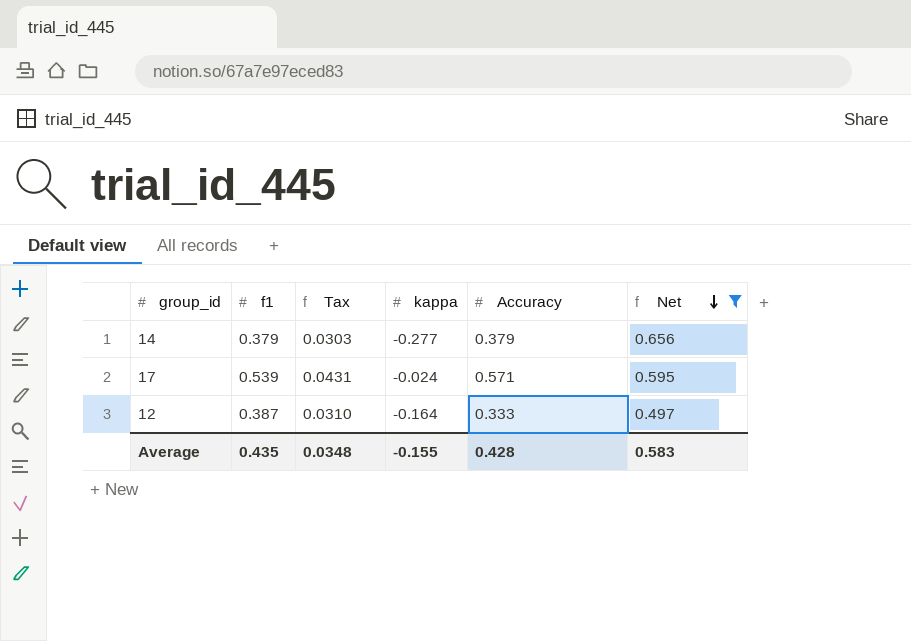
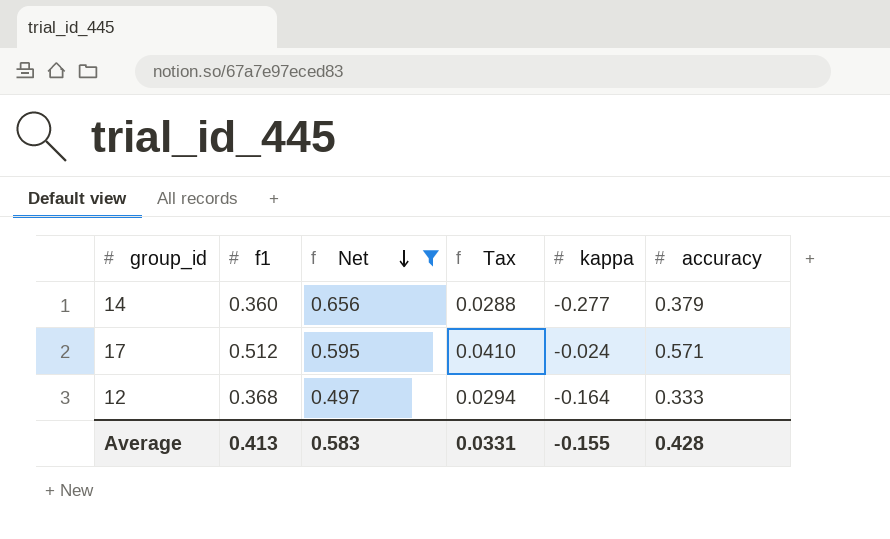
column Net | position: 6 -> 3
column name: Accuracy -> accuracy
14 | f1: 0.379 -> 0.360
14 | Tax: 0.0303 -> 0.0288
17 | f1: 0.539 -> 0.512
17 | Tax: 0.0431 -> 0.0410
12 | f1: 0.387 -> 0.368
12 | Tax: 0.0310 -> 0.0294
Average | f1: 0.435 -> 0.413
Average | Tax: 0.0348 -> 0.0331

